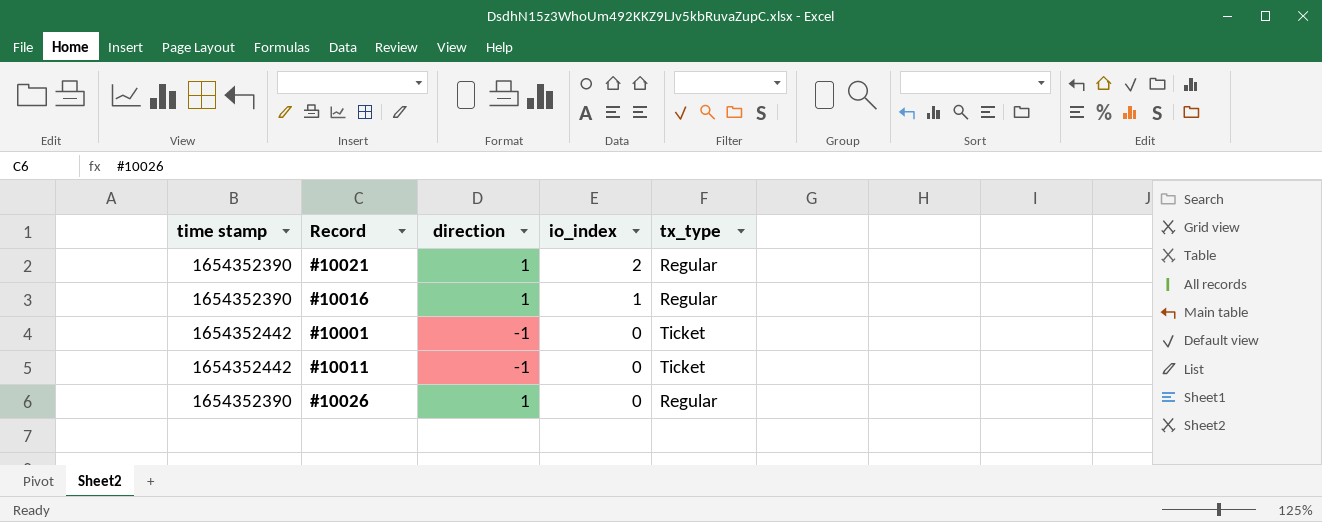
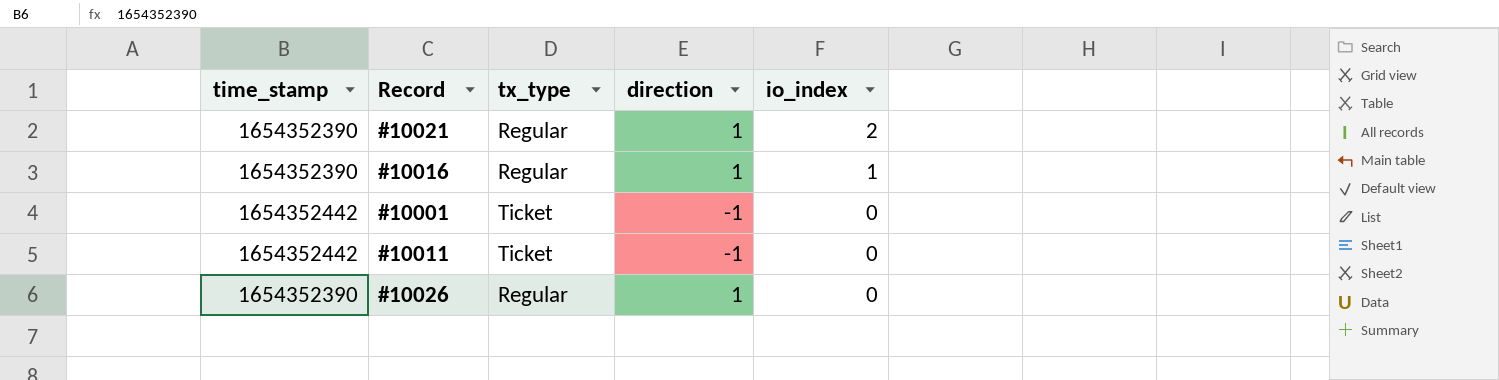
column name: time stamp -> time_stamp
column tx_type | position: 5 -> 3

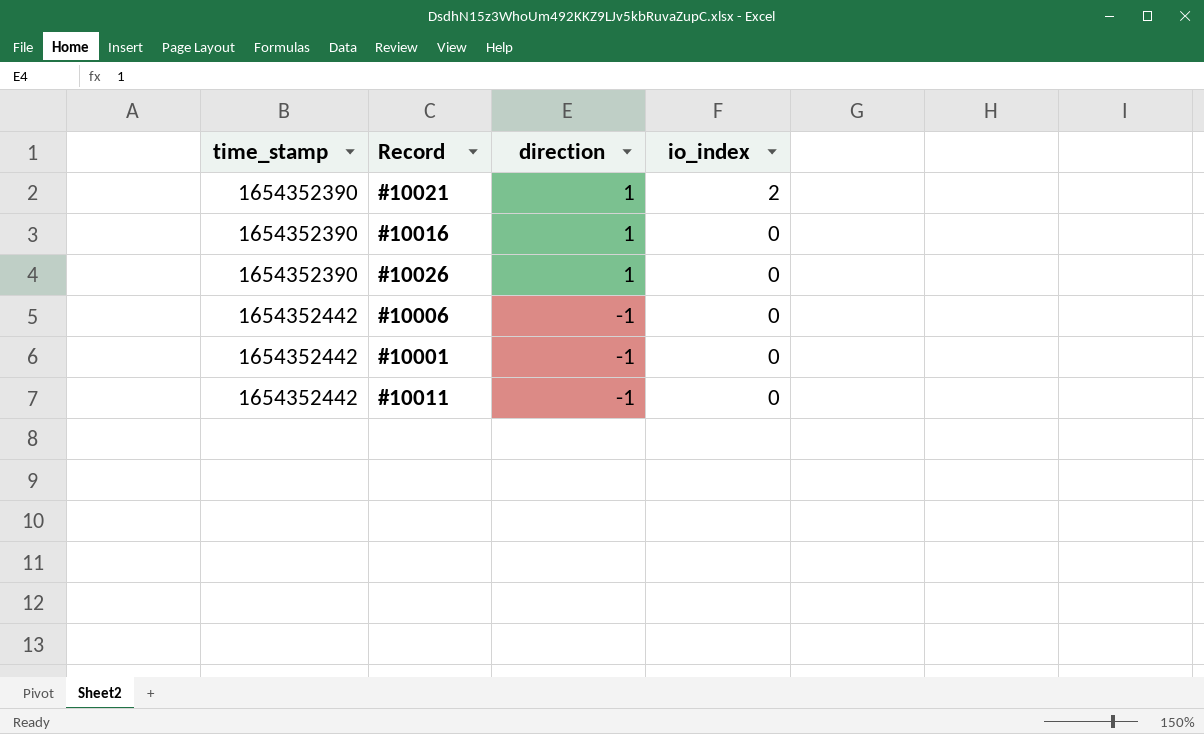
row order: io_index descending -> time_stamp ascending
column tx_type | position: 3 -> none
#10016 | io_index: 1 -> 0
row #10006: none -> 1654352442 | -1 | 0

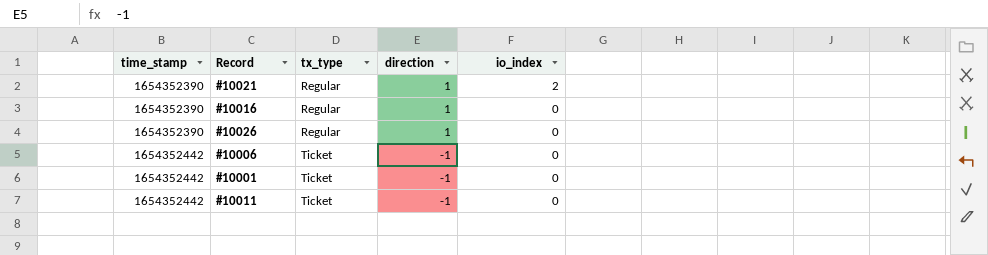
column tx_type | position: none -> 3

